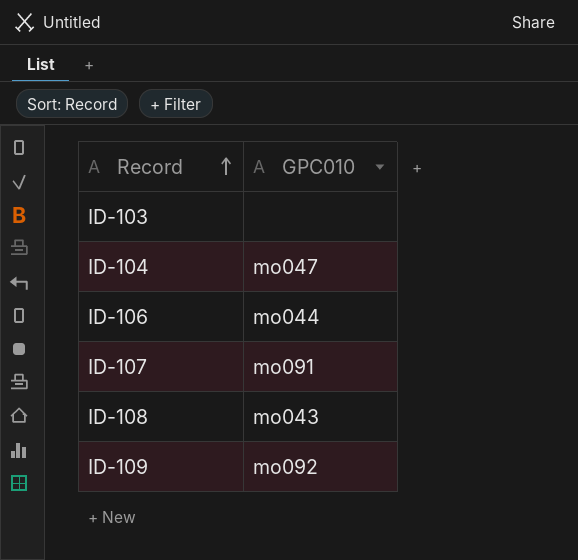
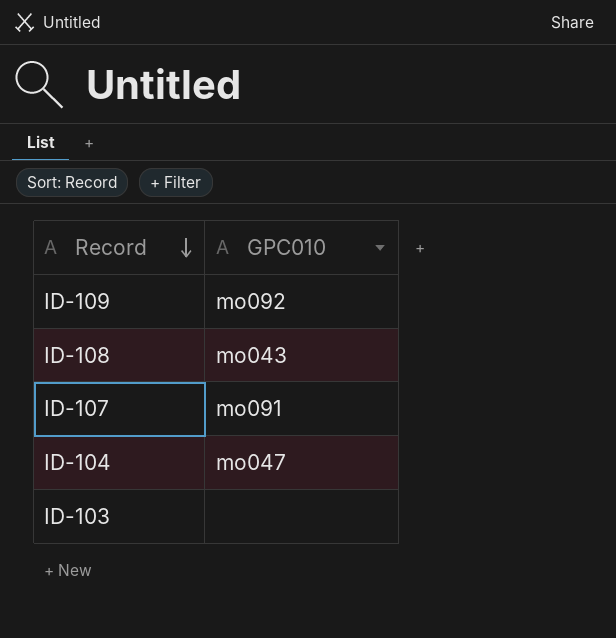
row order: Record ascending -> Record descending
row ID-106: mo044 -> none

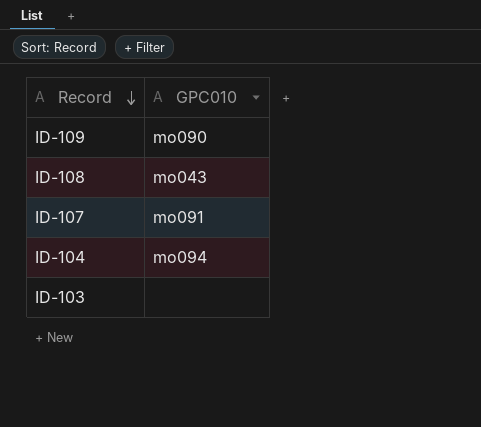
ID-109 | GPC010: mo092 -> mo090
ID-104 | GPC010: mo047 -> mo094

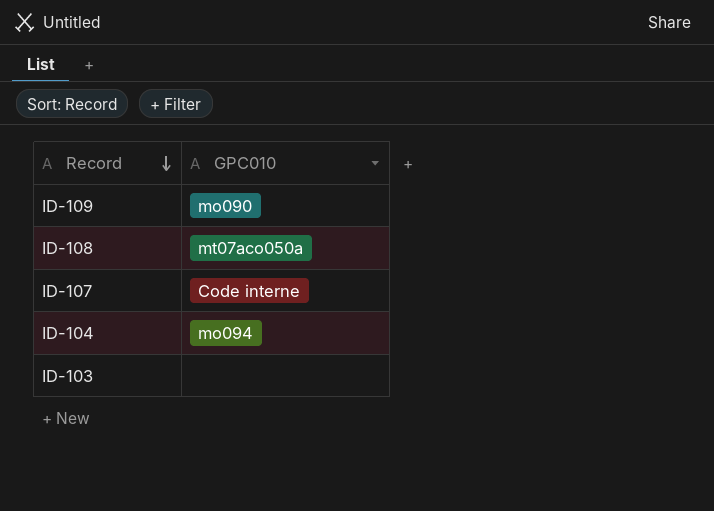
ID-108 | GPC010: mo043 -> mt07aco050a
ID-107 | GPC010: mo091 -> Code interne

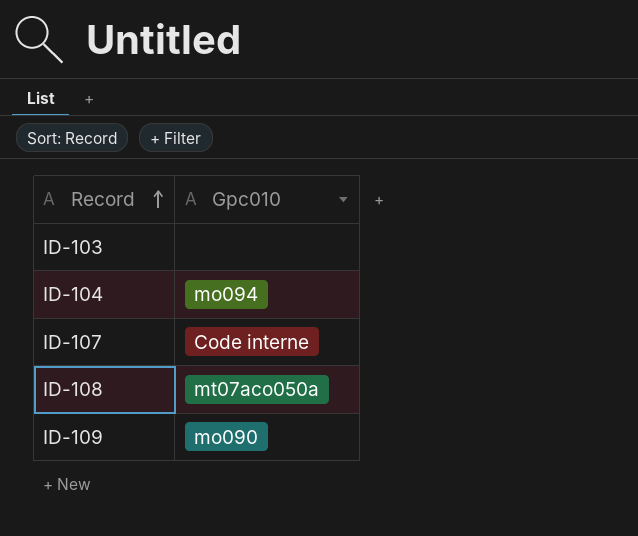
row order: Record descending -> Record ascending
column name: GPC010 -> Gpc010

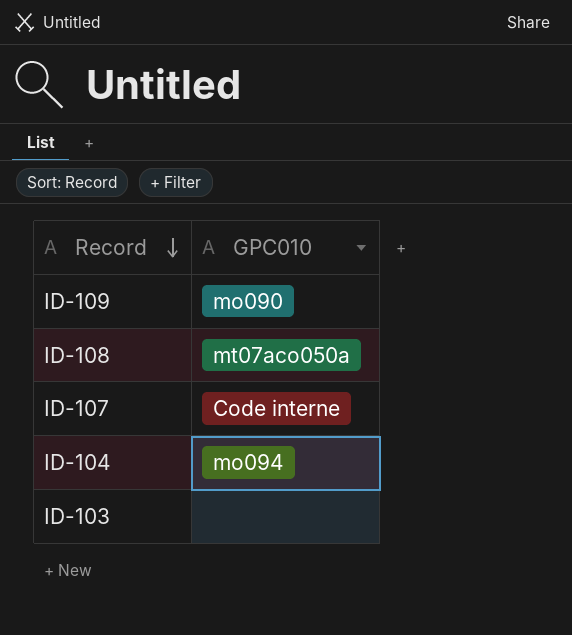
row order: Record ascending -> Record descending
column name: Gpc010 -> GPC010

